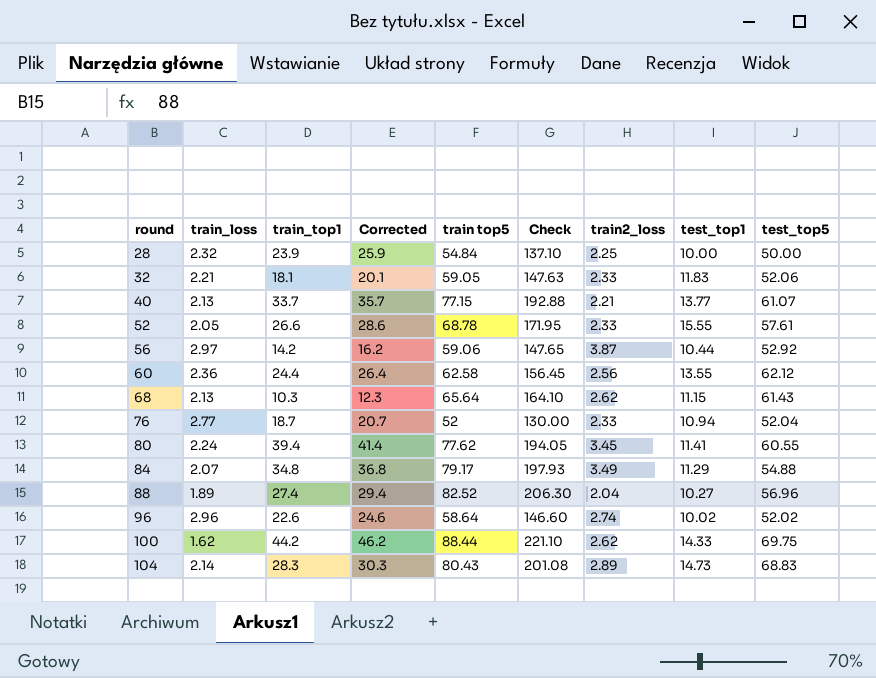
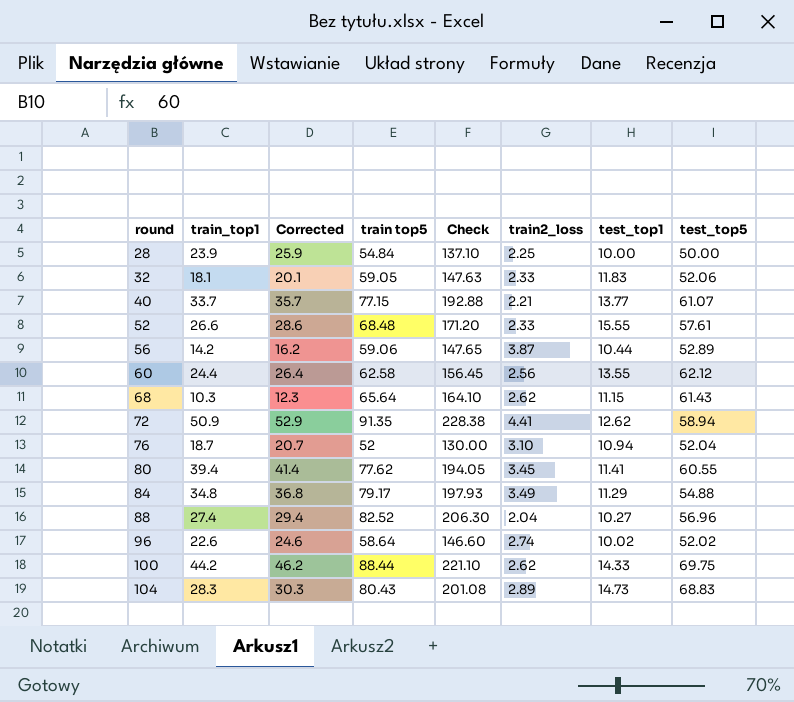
column train_loss | position: 2 -> none
52 | train top5: 68.78 -> 68.48
52 | Check: 171.95 -> 171.20
56 | test_top5: 52.92 -> 52.89
row 72: none -> 50.9 | 52.9 | 91.35 | 228.38 | 4.41 | 12.62 | 58.94
76 | train2_loss: 2.33 -> 3.10

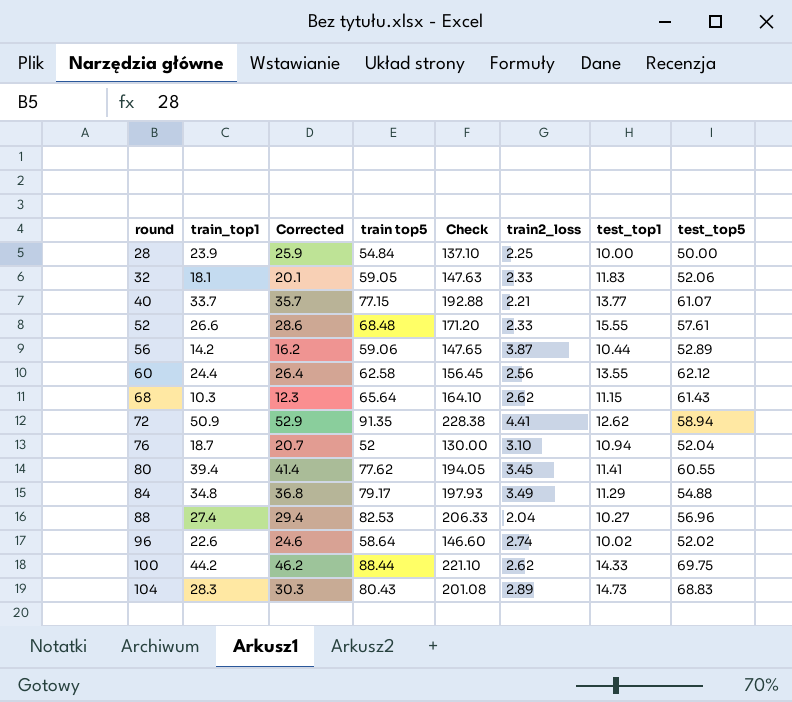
88 | train top5: 82.52 -> 82.53
88 | Check: 206.30 -> 206.33

